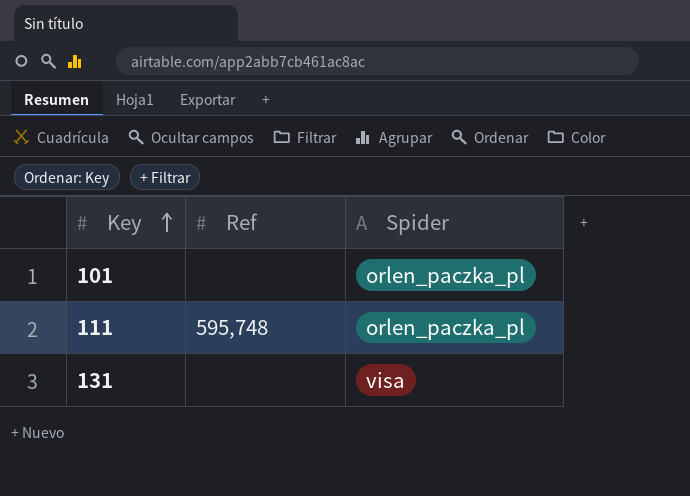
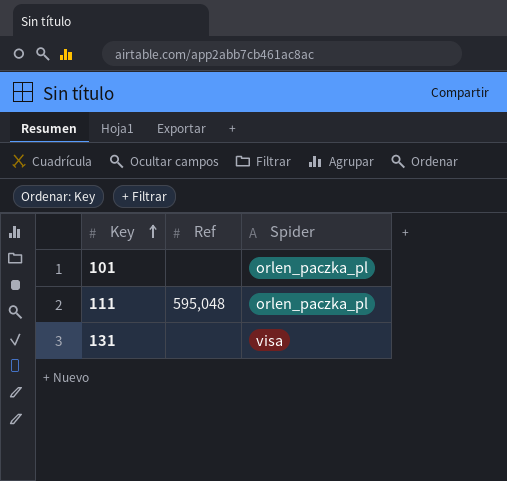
111 | Ref: 595,748 -> 595,048

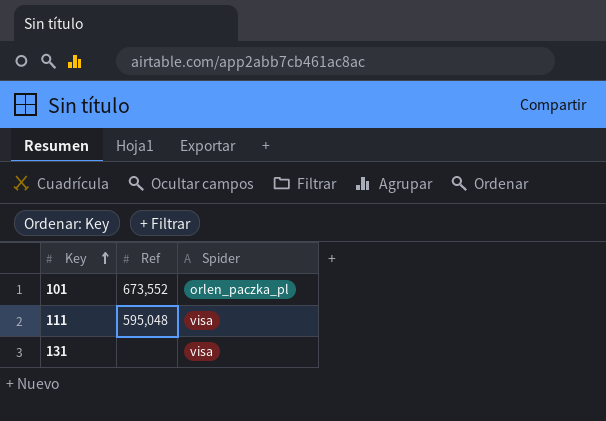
101 | Ref: none -> 673,552
111 | Spider: orlen_paczka_pl -> visa

